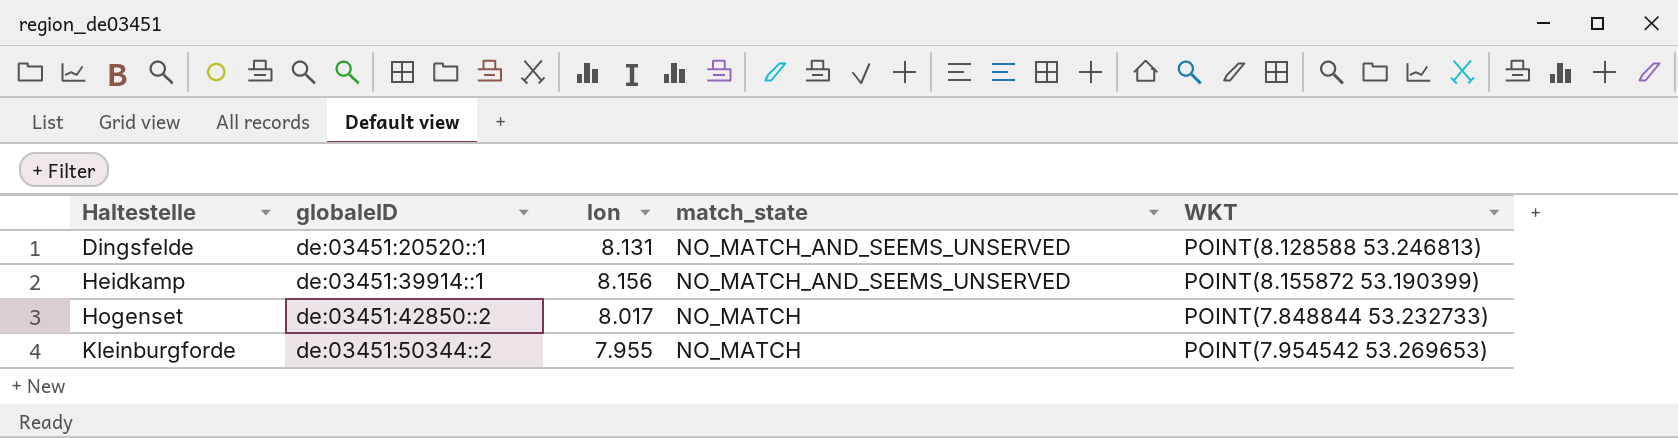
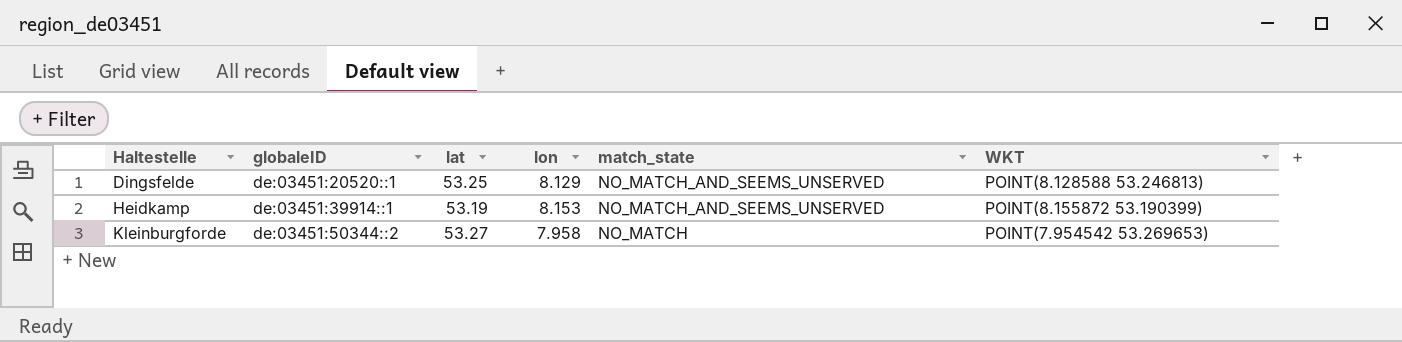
column lat | position: none -> 3
row Hogenset: de:03451:42850::2 | 8.017 | NO_MATCH | POINT(7.848844 53.232733) -> none
Dingsfelde | lon: 8.131 -> 8.129
Heidkamp | lon: 8.156 -> 8.153
Kleinburgforde | lon: 7.955 -> 7.958

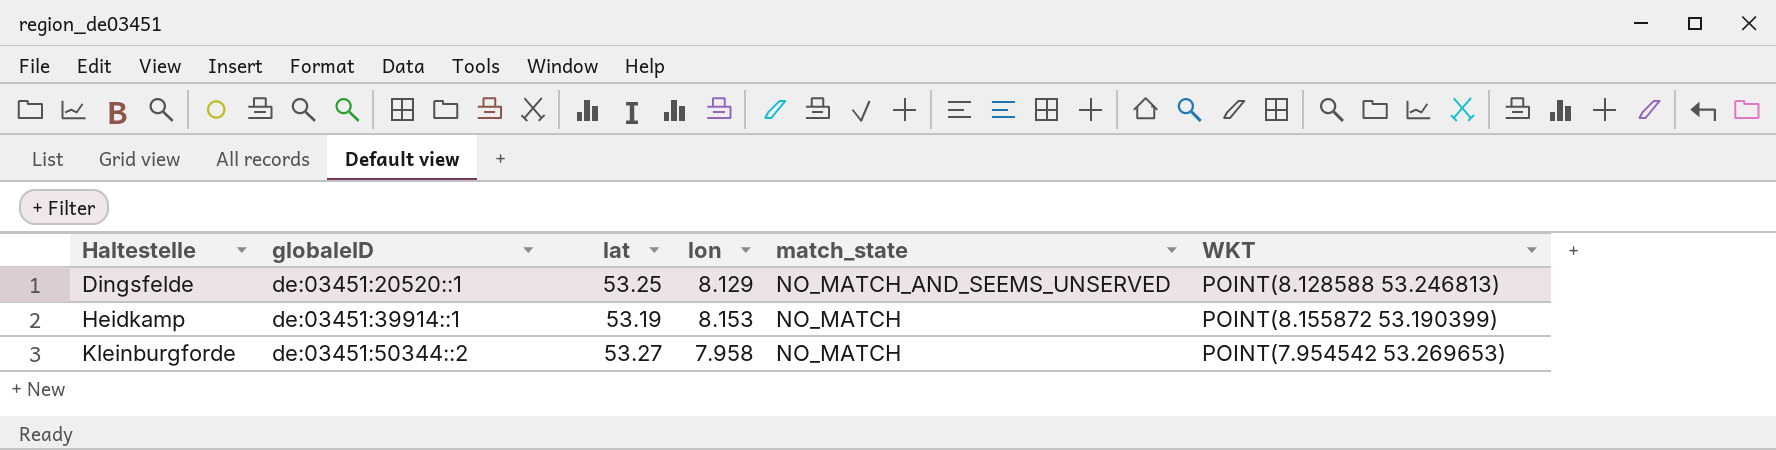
Heidkamp | match_state: NO_MATCH_AND_SEEMS_UNSERVED -> NO_MATCH

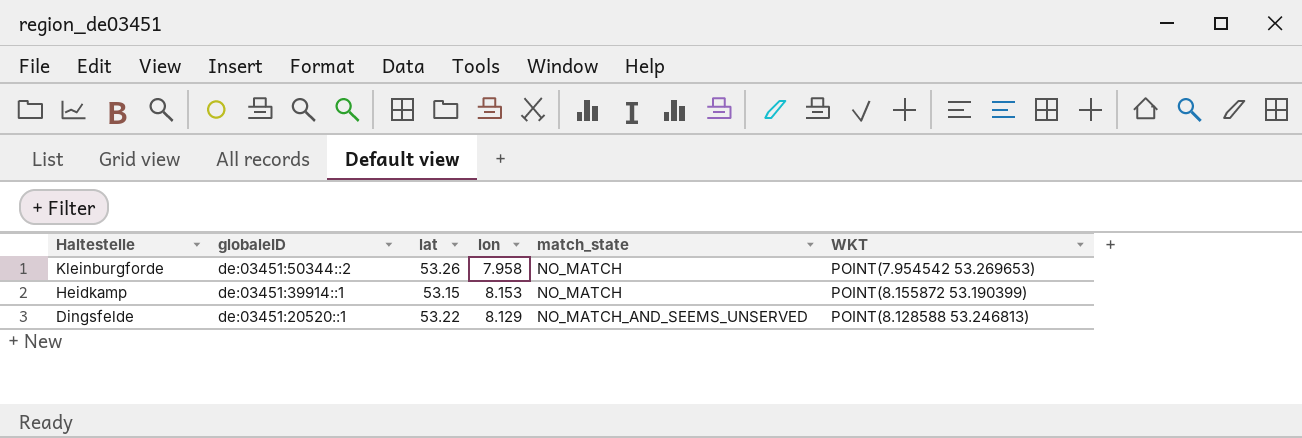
row order: Haltestelle ascending -> Haltestelle descending
Kleinburgforde | lat: 53.27 -> 53.26
Heidkamp | lat: 53.19 -> 53.15
Dingsfelde | lat: 53.25 -> 53.22

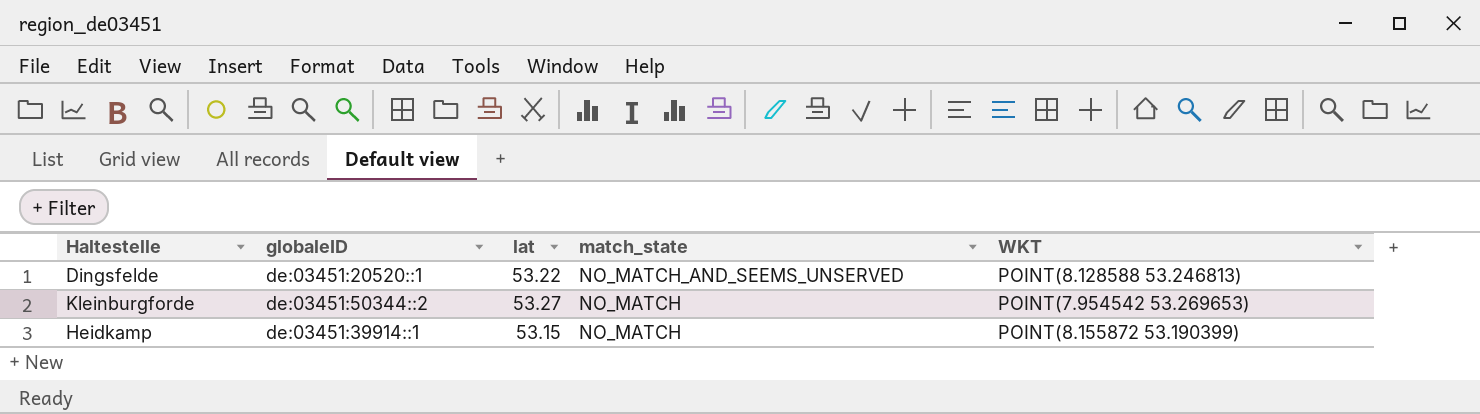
row order: Haltestelle descending -> match_state descending
column lon | position: 4 -> none
Kleinburgforde | lat: 53.26 -> 53.27

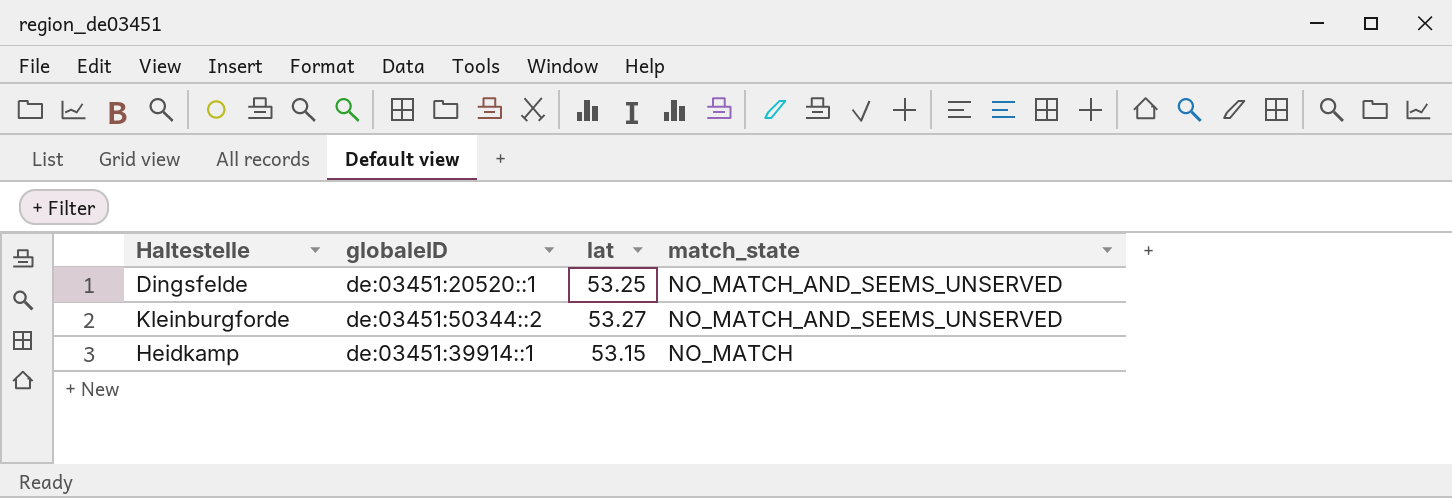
column WKT | position: 5 -> none
Dingsfelde | lat: 53.22 -> 53.25
Kleinburgforde | match_state: NO_MATCH -> NO_MATCH_AND_SEEMS_UNSERVED

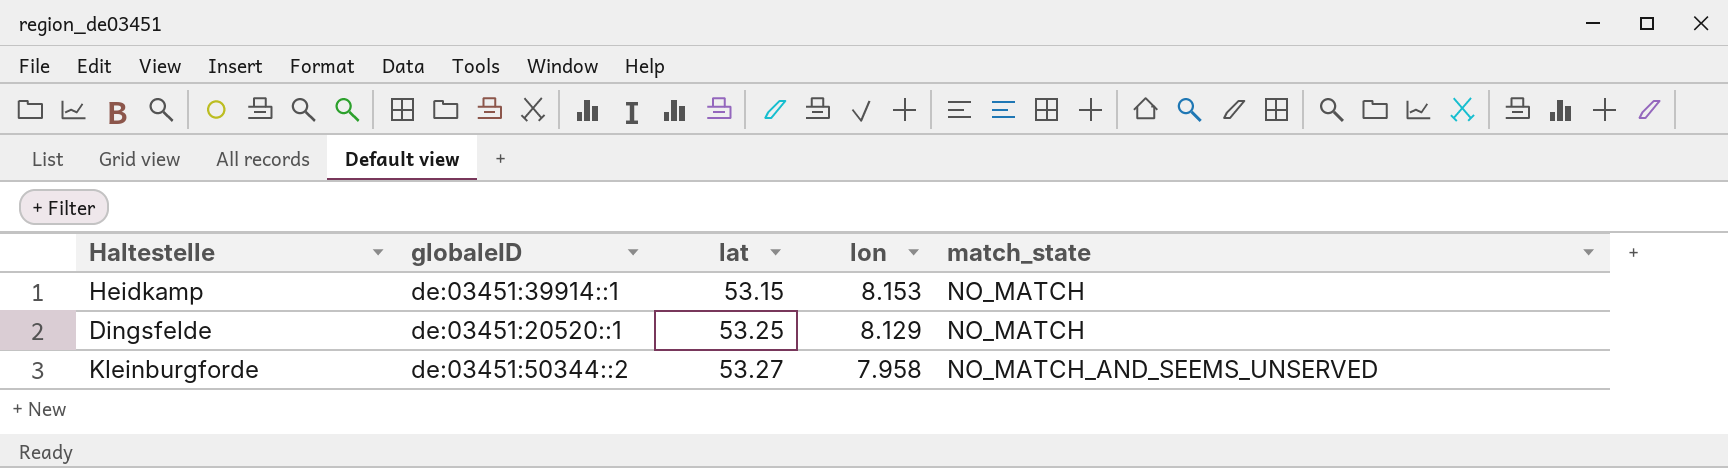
row order: match_state descending -> lat ascending
column lon | position: none -> 4
Dingsfelde | match_state: NO_MATCH_AND_SEEMS_UNSERVED -> NO_MATCH

